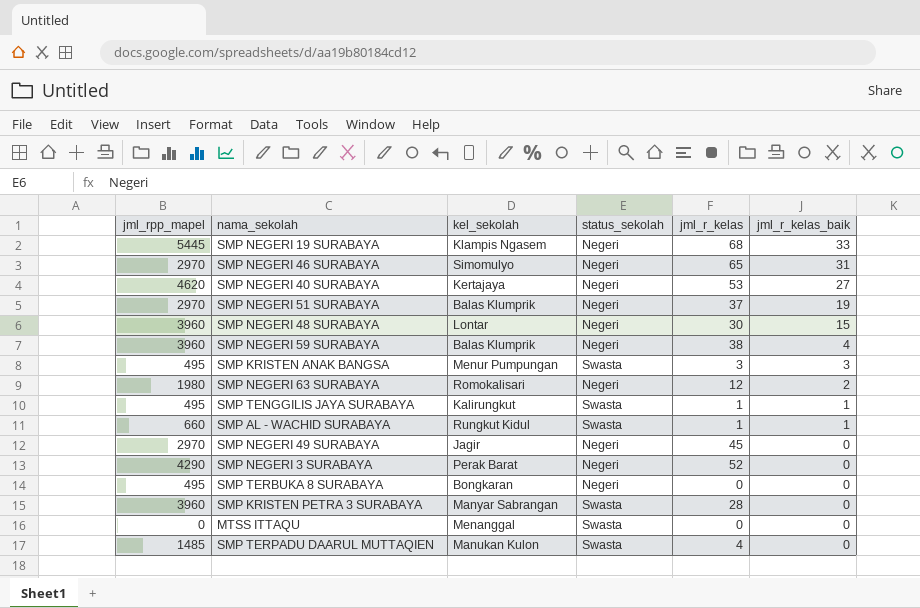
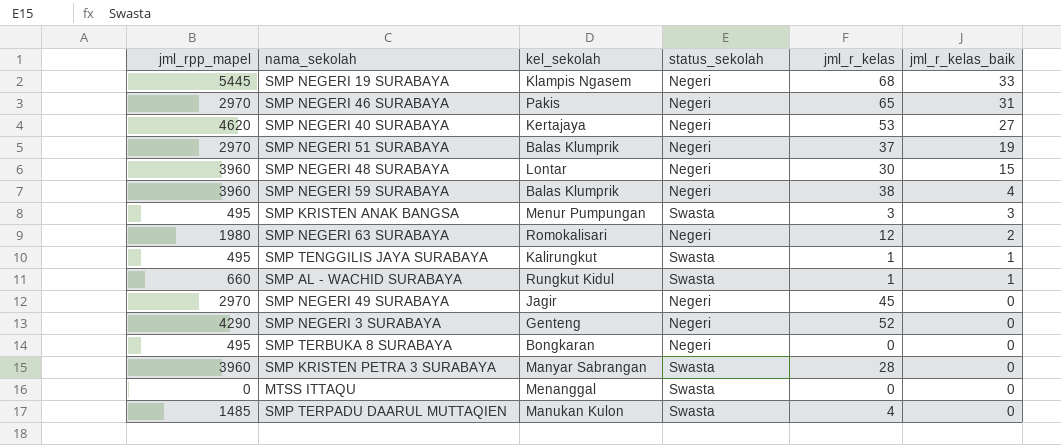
SMP NEGERI 46 SURABAYA | kel_sekolah: Simomulyo -> Pakis
SMP NEGERI 3 SURABAYA | kel_sekolah: Perak Barat -> Genteng

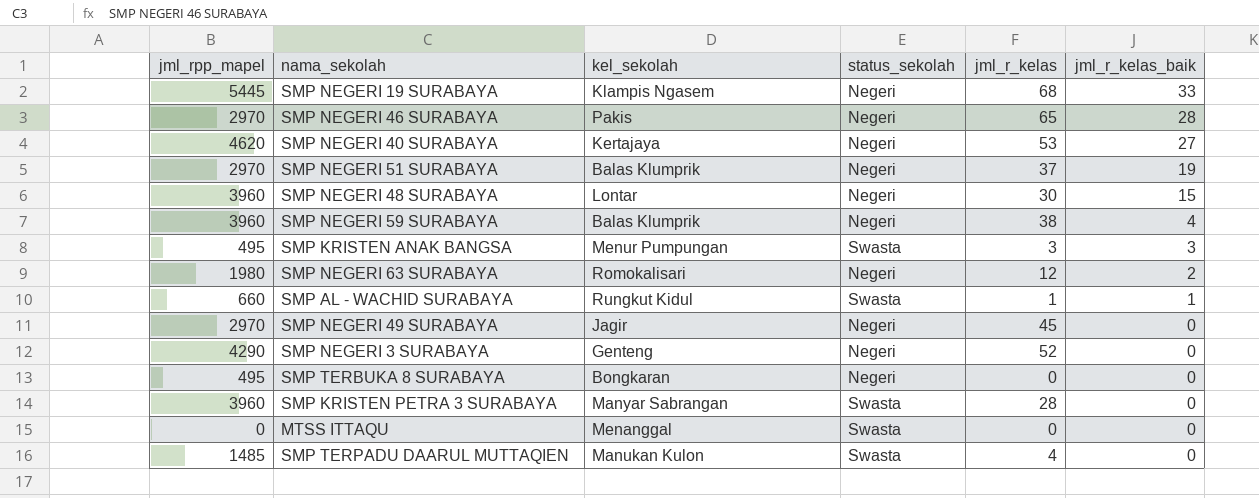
row SMP TENGGILIS JAYA SURABAYA: 495 | Kalirungkut | Swasta | 1 | 1 -> none
SMP NEGERI 46 SURABAYA | jml_r_kelas_baik: 31 -> 28

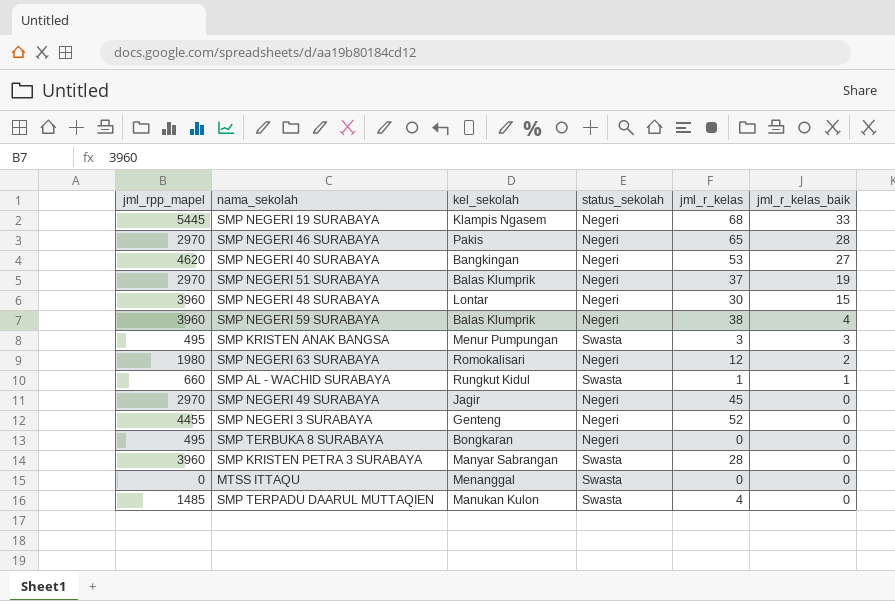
SMP NEGERI 40 SURABAYA | kel_sekolah: Kertajaya -> Bangkingan
SMP NEGERI 3 SURABAYA | jml_rpp_mapel: 4290 -> 4455

